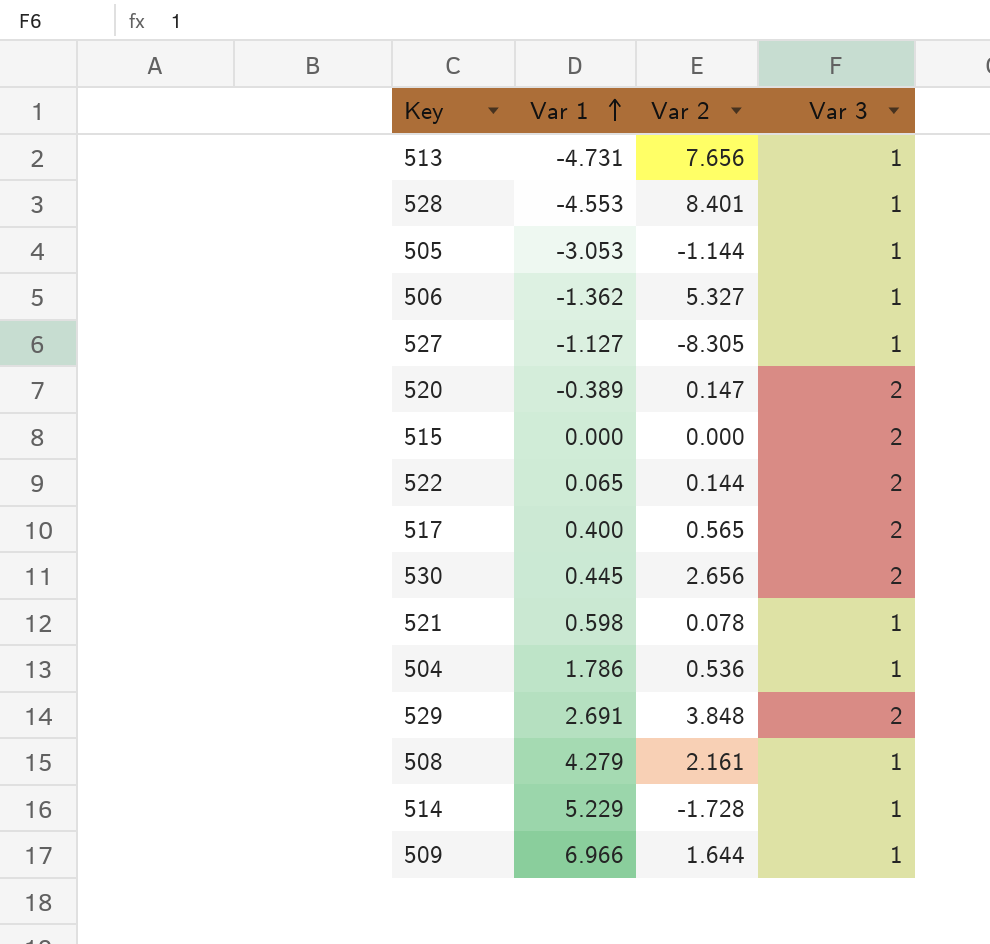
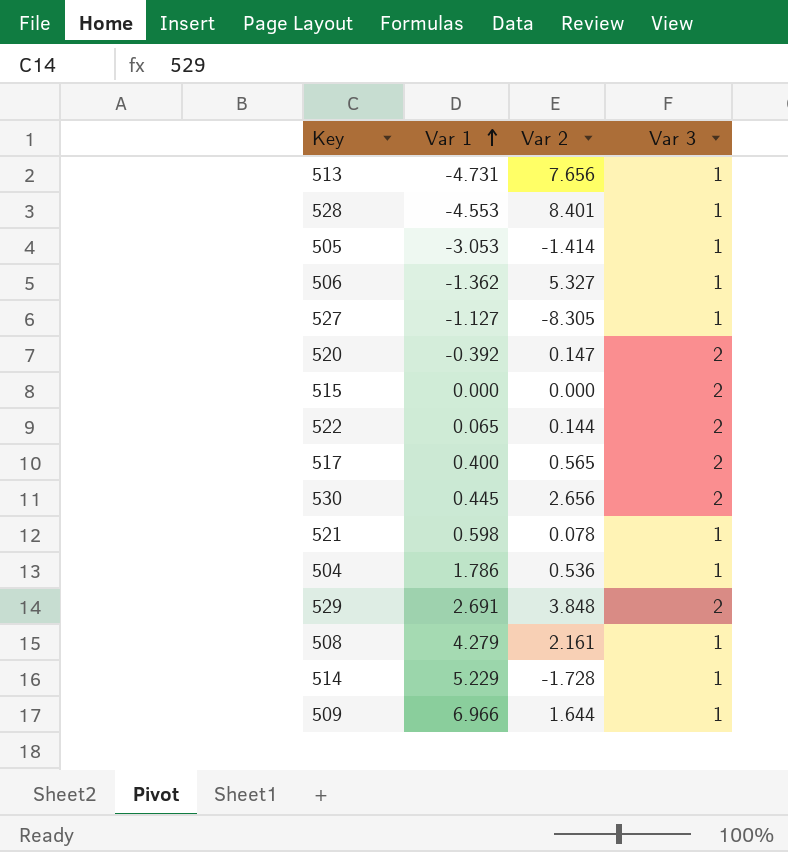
505 | Var 2: -1.144 -> -1.414
520 | Var 1: -0.389 -> -0.392

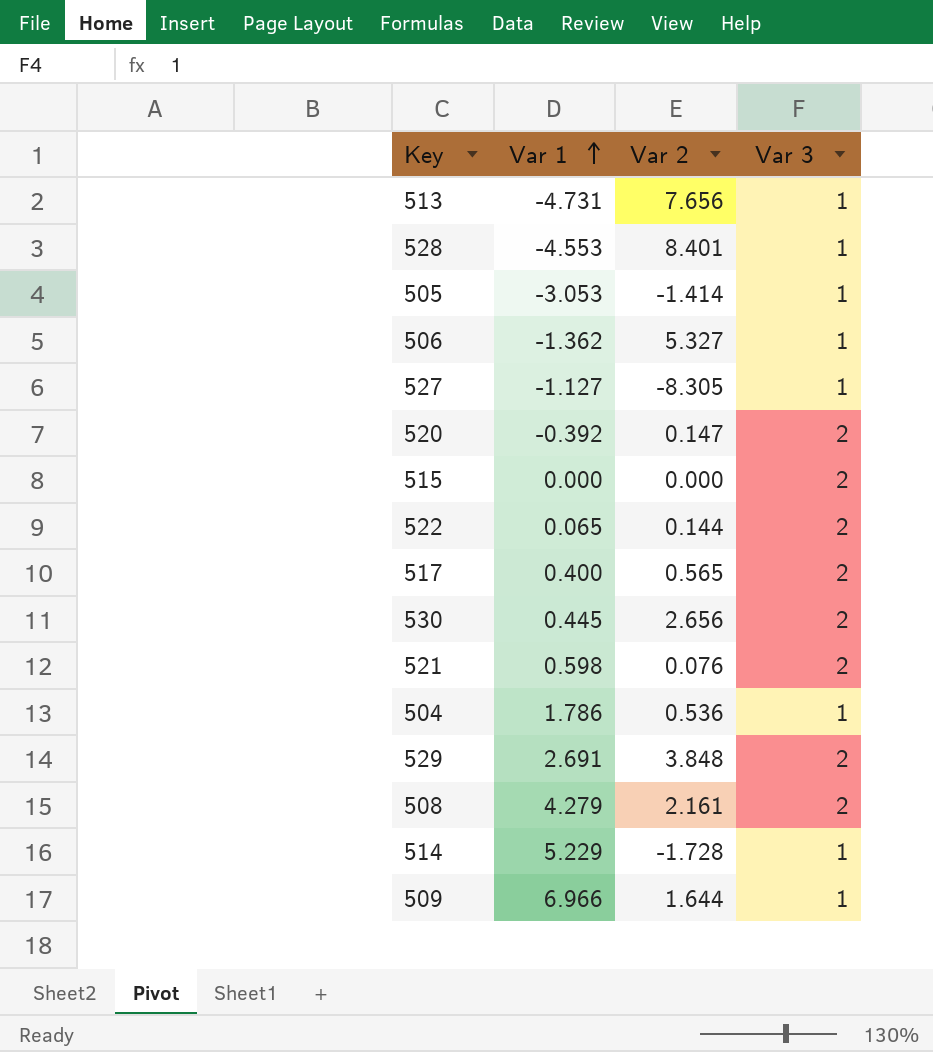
521 | Var 2: 0.078 -> 0.076
521 | Var 3: 1 -> 2
508 | Var 3: 1 -> 2

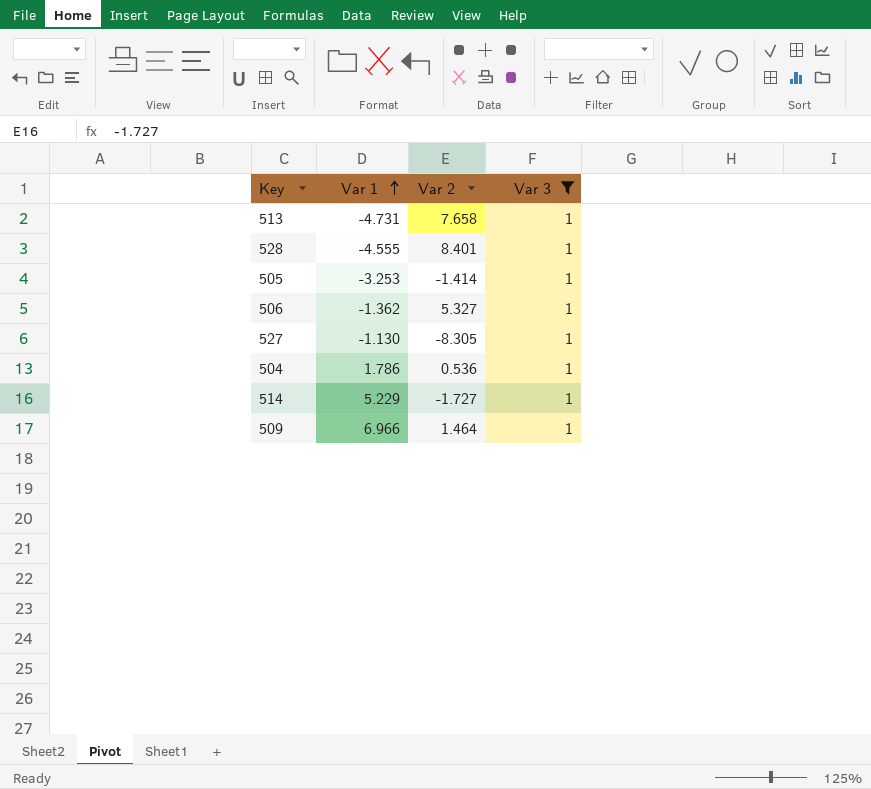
filter: none -> Var 3 = 1
513 | Var 2: 7.656 -> 7.658
528 | Var 1: -4.553 -> -4.555
505 | Var 1: -3.053 -> -3.253
527 | Var 1: -1.127 -> -1.130
514 | Var 2: -1.728 -> -1.727
509 | Var 2: 1.644 -> 1.464

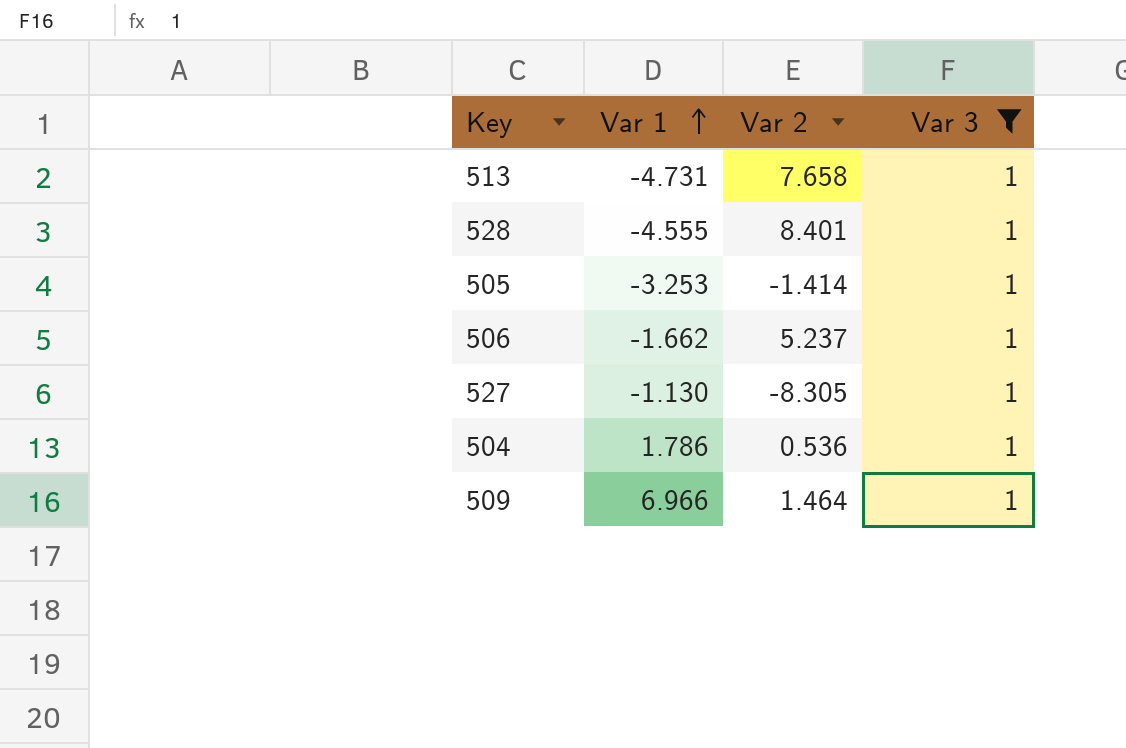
row 514: 5.229 | -1.727 | 1 -> none
506 | Var 1: -1.362 -> -1.662
506 | Var 2: 5.327 -> 5.237

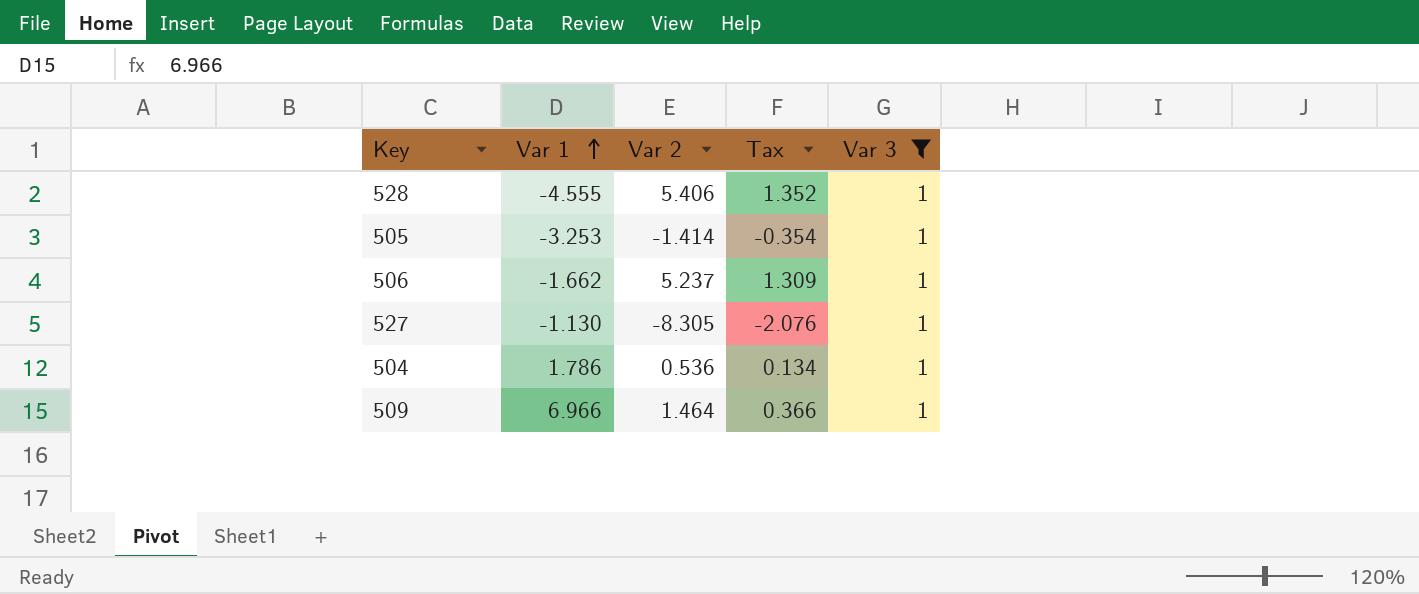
column Tax | formula: none -> [Var 2] * 0.25
row 513: -4.731 | 7.658 | 1 -> none
528 | Var 2: 8.401 -> 5.406

